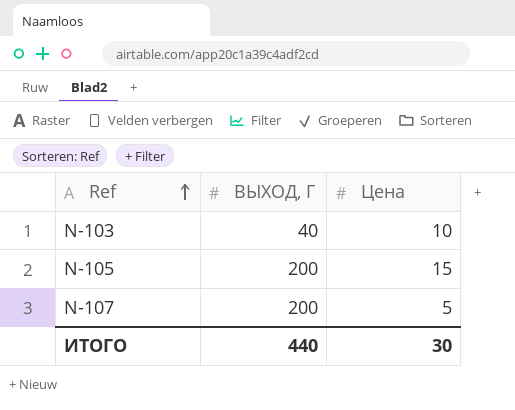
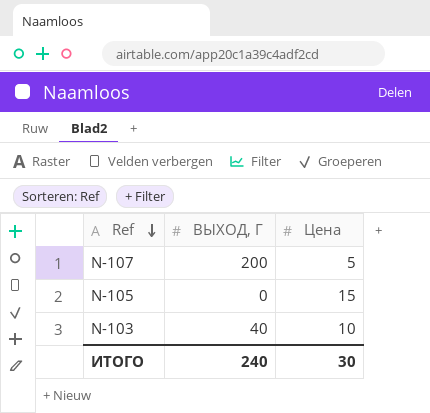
row order: Ref ascending -> Ref descending
N-105 | ВЫХОД, Г: 200 -> 0
ИТОГО | ВЫХОД, Г: 440 -> 240

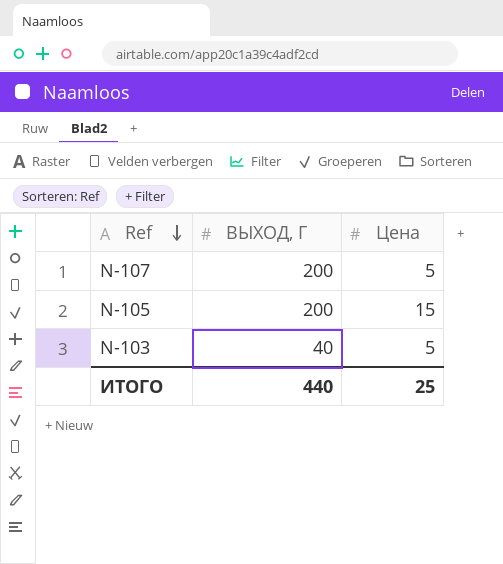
N-105 | ВЫХОД, Г: 0 -> 200
N-103 | Цена: 10 -> 5
ИТОГО | ВЫХОД, Г: 240 -> 440
ИТОГО | Цена: 30 -> 25

